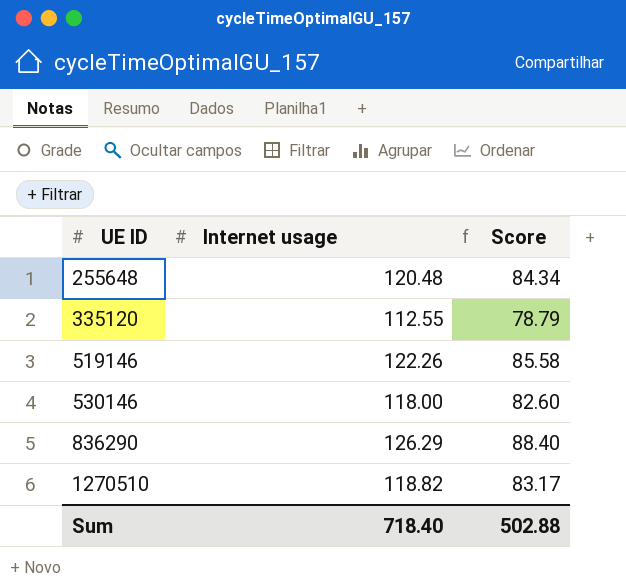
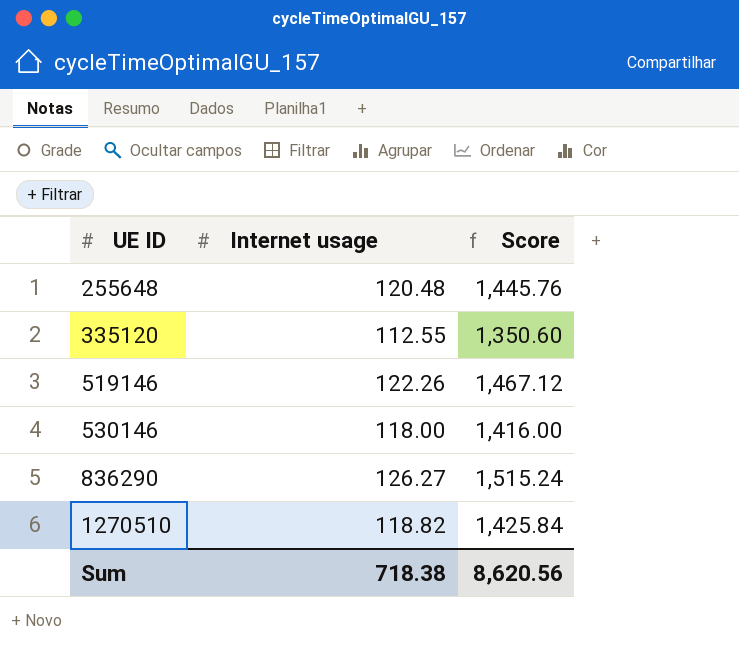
column Score | formula: [Internet usage] * 0.7 -> [Internet usage] * 12
836290 | Internet usage: 126.29 -> 126.27
Sum | Internet usage: 718.40 -> 718.38
Sum | Score: 502.88 -> 8,620.56

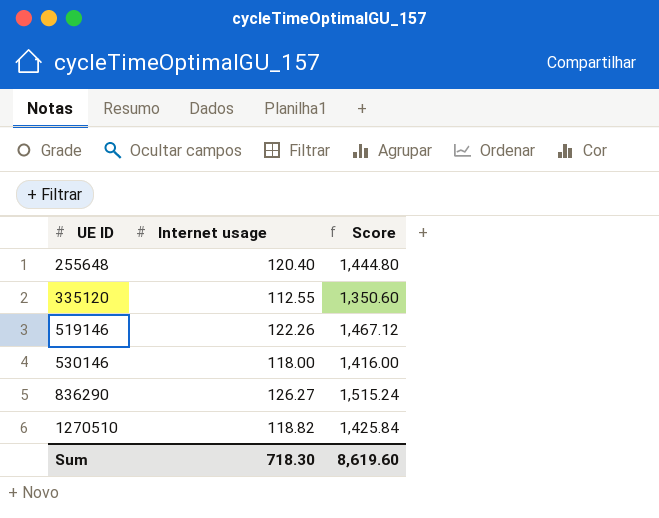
255648 | Internet usage: 120.48 -> 120.40
255648 | Score: 1,445.76 -> 1,444.80
Sum | Internet usage: 718.38 -> 718.30
Sum | Score: 8,620.56 -> 8,619.60

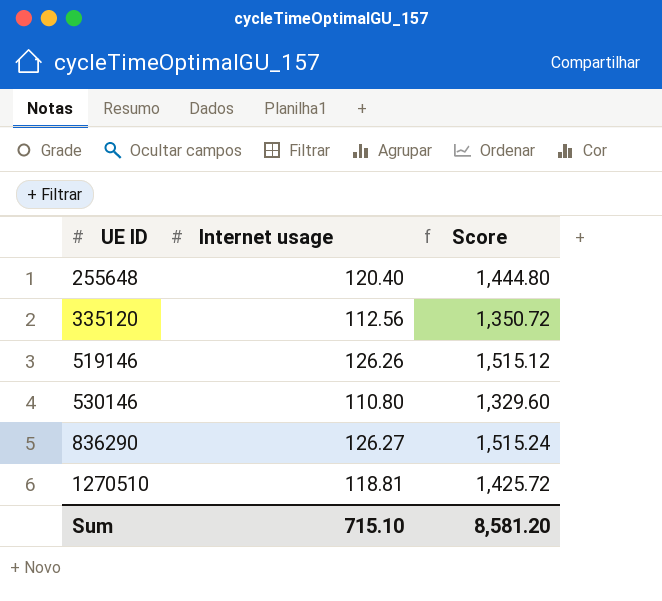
335120 | Internet usage: 112.55 -> 112.56
335120 | Score: 1,350.60 -> 1,350.72
519146 | Internet usage: 122.26 -> 126.26
519146 | Score: 1,467.12 -> 1,515.12
530146 | Internet usage: 118.00 -> 110.80
530146 | Score: 1,416.00 -> 1,329.60
1270510 | Internet usage: 118.82 -> 118.81
1270510 | Score: 1,425.84 -> 1,425.72
Sum | Internet usage: 718.30 -> 715.10
Sum | Score: 8,619.60 -> 8,581.20

